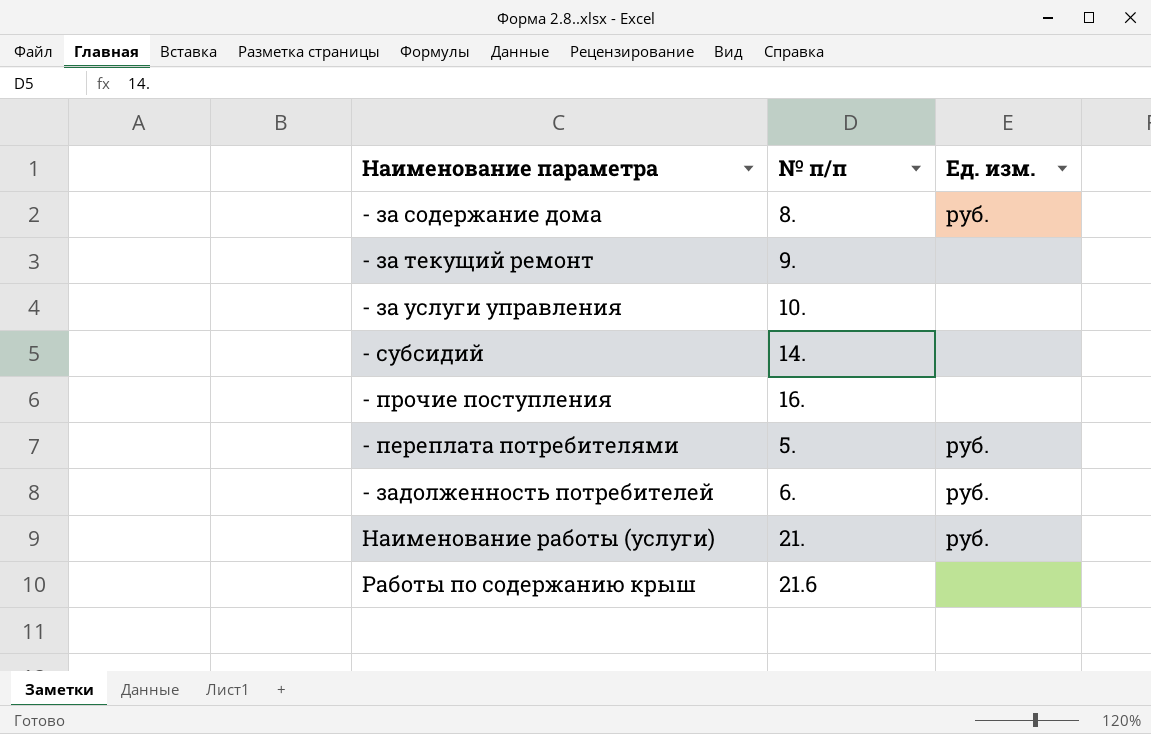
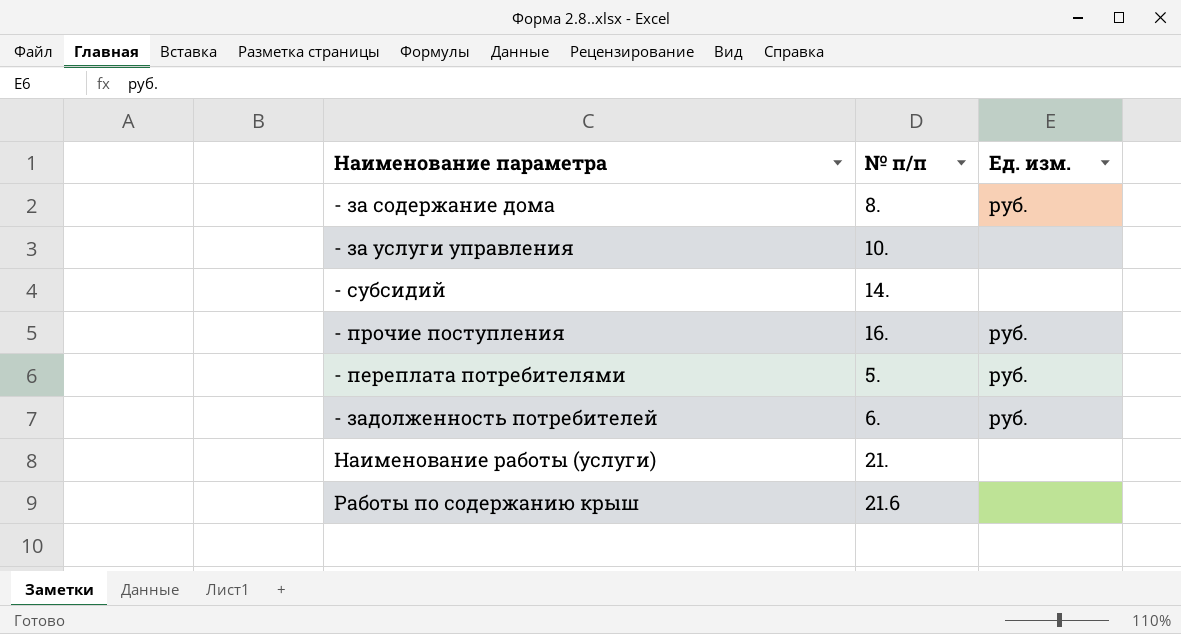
row - за текущий ремонт: 9. | none -> none
- прочие поступления | Ед. изм.: none -> руб.
Наименование работы (услуги) | Ед. изм.: руб. -> none

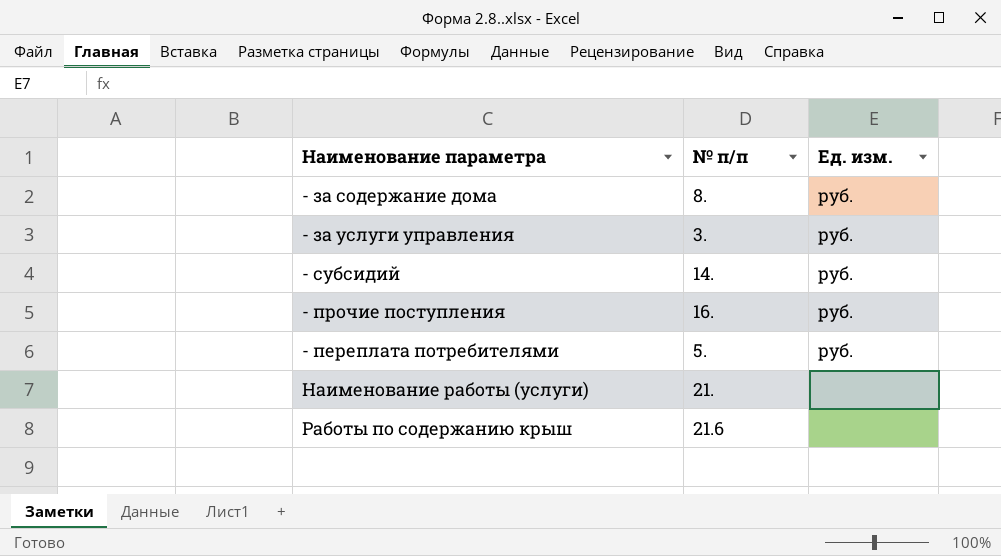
row - задолженность потребителей: 6. | руб. -> none
- за услуги управления | № п/п: 10. -> 3.
- за услуги управления | Ед. изм.: none -> руб.
- субсидий | Ед. изм.: none -> руб.

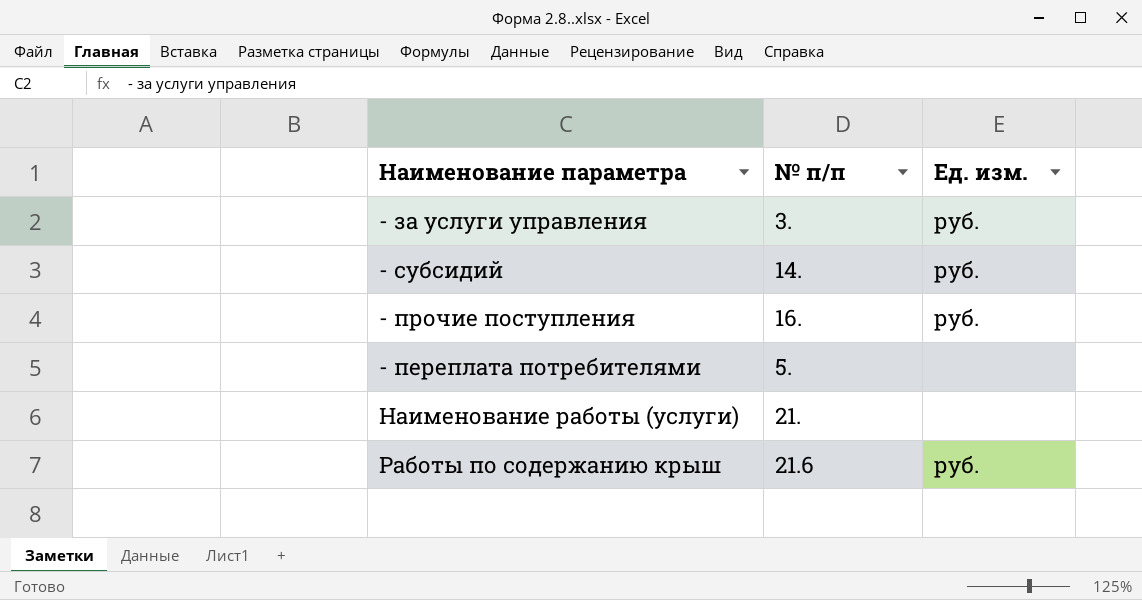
row - за содержание дома: 8. | руб. -> none
- переплата потребителями | Ед. изм.: руб. -> none
Работы по содержанию крыш | Ед. изм.: none -> руб.

